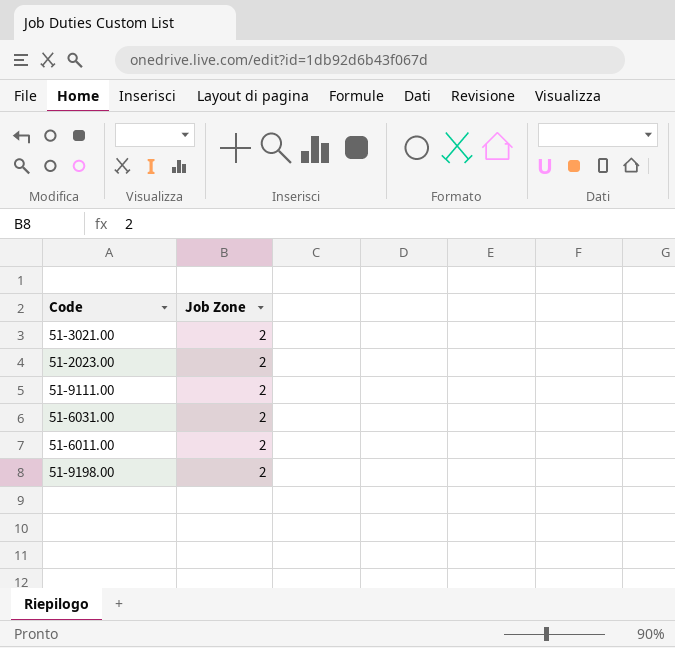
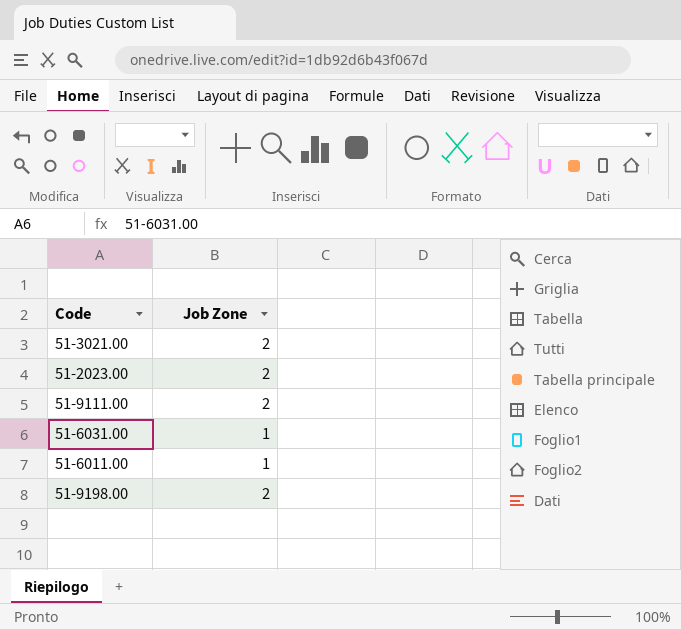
51-6031.00 | Job Zone: 2 -> 1
51-6011.00 | Job Zone: 2 -> 1

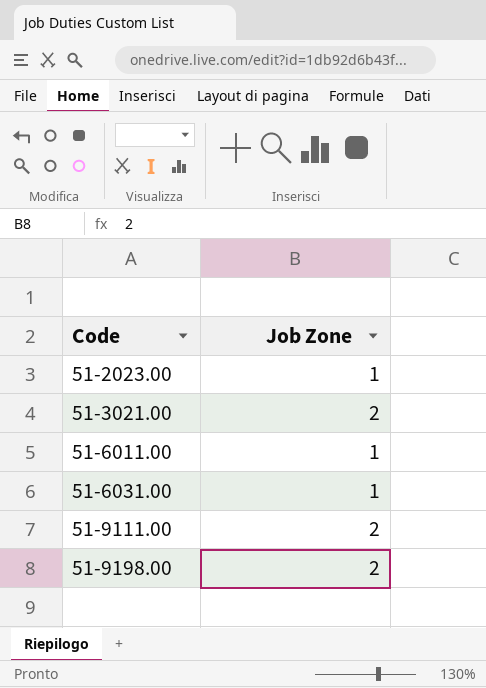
row order: none -> Code ascending
51-2023.00 | Job Zone: 2 -> 1

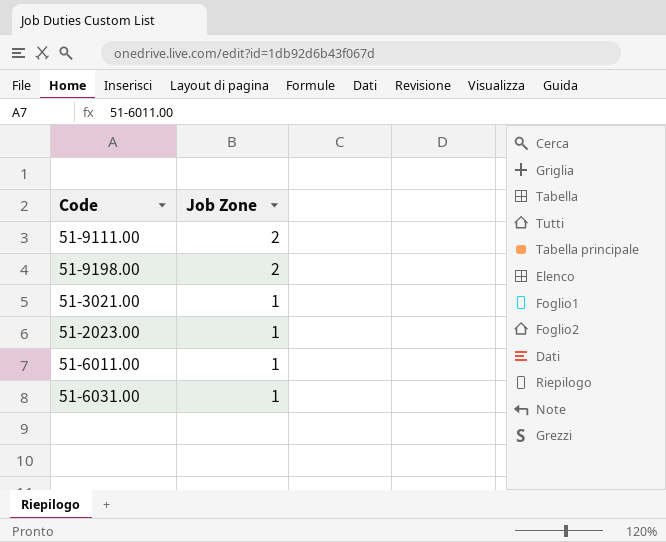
row order: Code ascending -> Job Zone descending
51-3021.00 | Job Zone: 2 -> 1

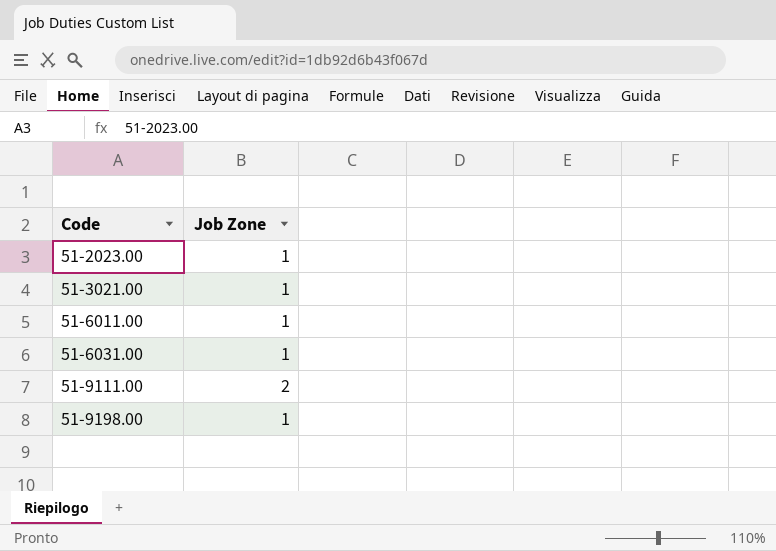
row order: Job Zone descending -> Code ascending
51-9198.00 | Job Zone: 2 -> 1

